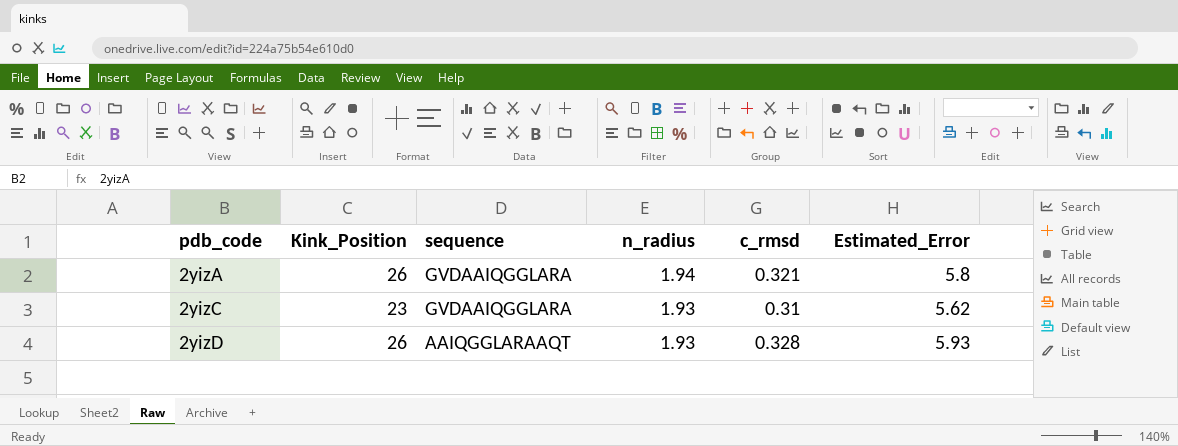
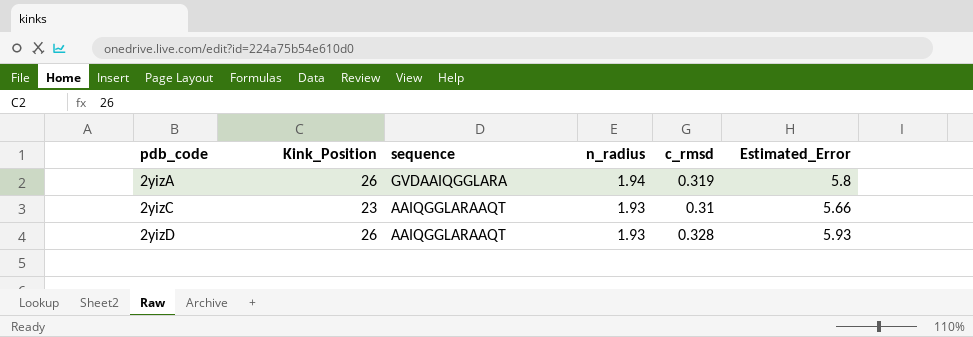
2yizA | c_rmsd: 0.321 -> 0.319
2yizC | sequence: GVDAAIQGGLARA -> AAIQGGLARAAQT
2yizC | Estimated_Error: 5.62 -> 5.66

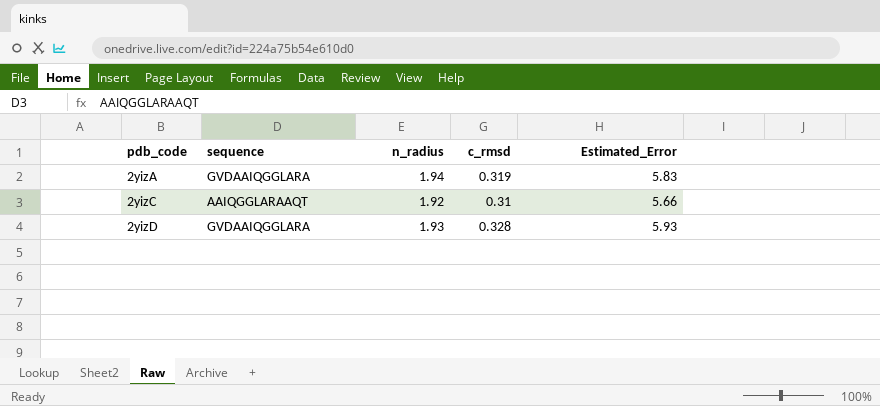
column Kink_Position | position: 2 -> none
2yizA | Estimated_Error: 5.8 -> 5.83
2yizC | n_radius: 1.93 -> 1.92
2yizD | sequence: AAIQGGLARAAQT -> GVDAAIQGGLARA

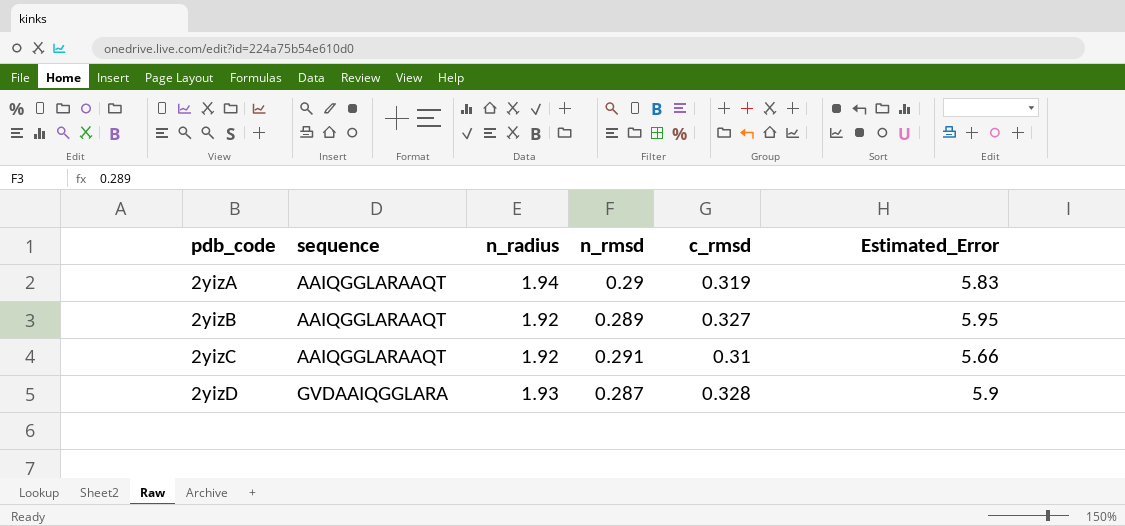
column n_rmsd | position: none -> 4
2yizA | sequence: GVDAAIQGGLARA -> AAIQGGLARAAQT
row 2yizB: none -> AAIQGGLARAAQT | 1.92 | 0.289 | 0.327 | 5.95
2yizD | Estimated_Error: 5.93 -> 5.9

